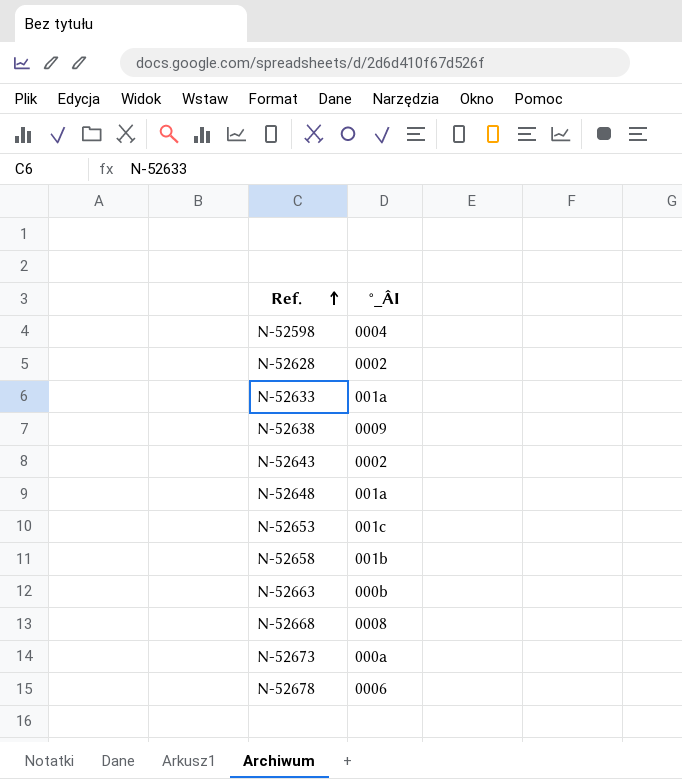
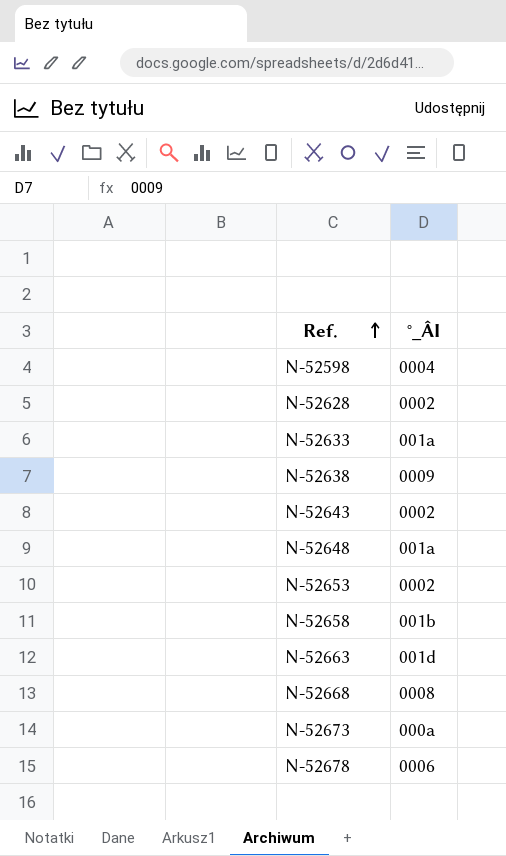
N-52653 | °_ÂI: 001c -> 0002
N-52663 | °_ÂI: 000b -> 001d

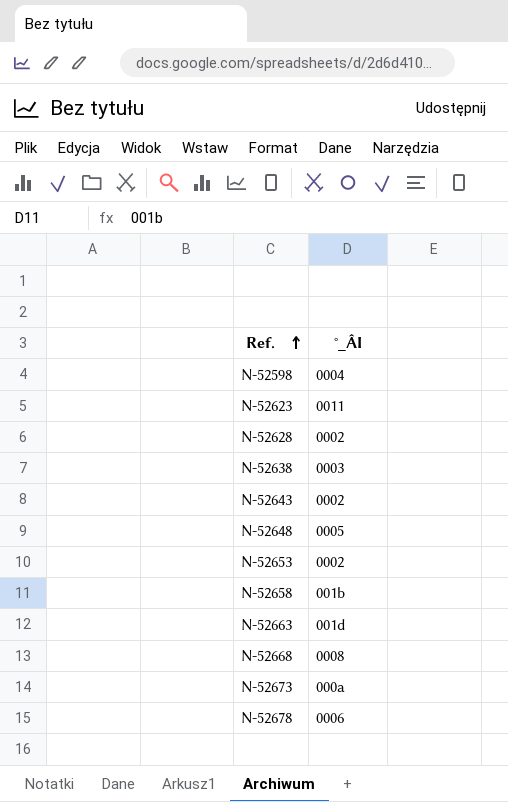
row N-52633: 001a -> none
row N-52623: none -> 0011
N-52638 | °_ÂI: 0009 -> 0003
N-52648 | °_ÂI: 001a -> 0005

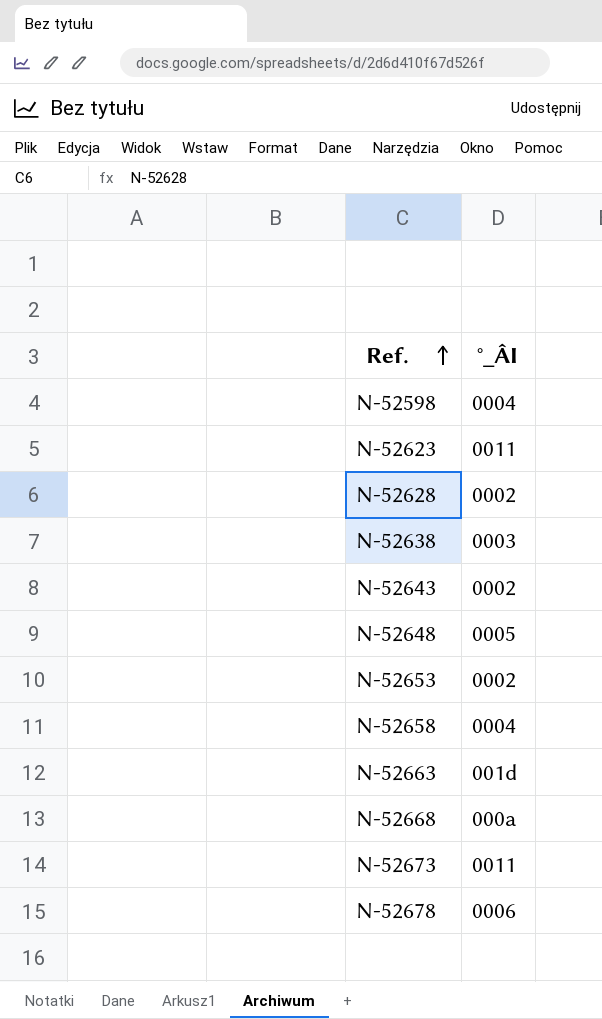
N-52658 | °_ÂI: 001b -> 0004
N-52668 | °_ÂI: 0008 -> 000a
N-52673 | °_ÂI: 000a -> 0011

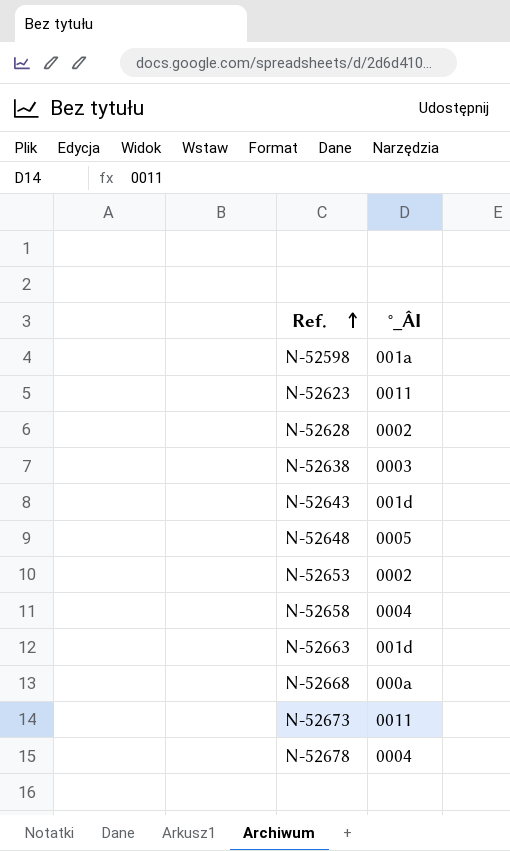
N-52598 | °_ÂI: 0004 -> 001a
N-52643 | °_ÂI: 0002 -> 001d
N-52678 | °_ÂI: 0006 -> 0004

